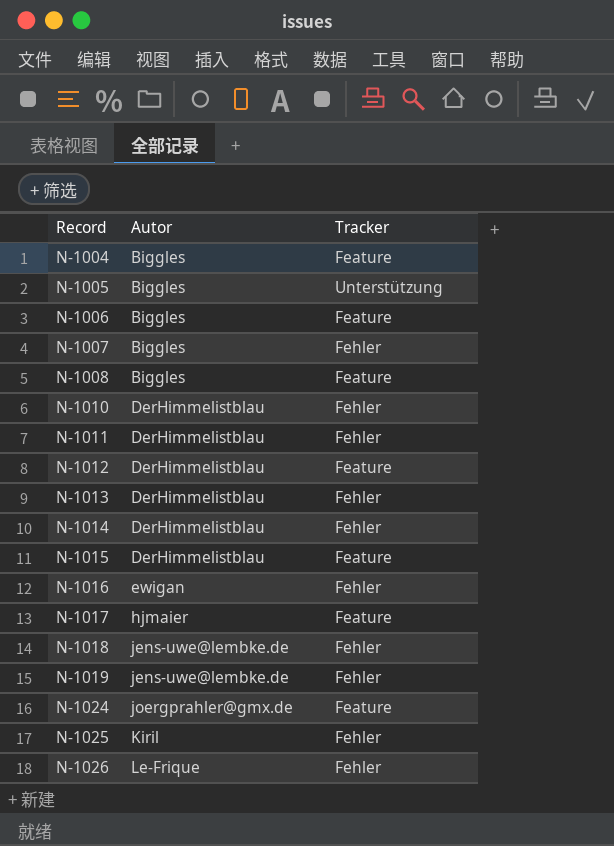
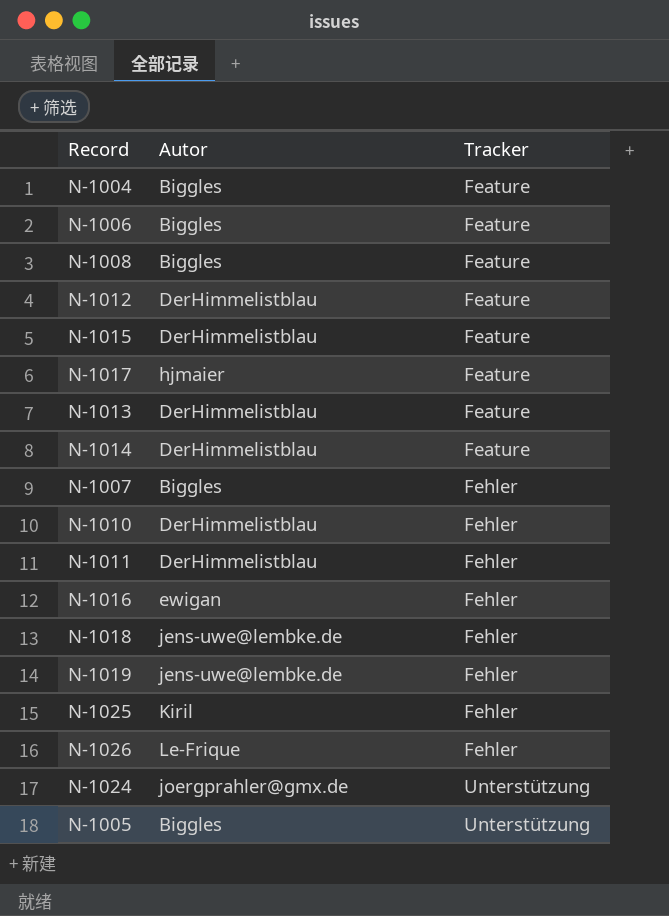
row order: Record ascending -> Tracker ascending
N-1013 | Tracker: Fehler -> Feature
N-1014 | Tracker: Fehler -> Feature
N-1024 | Tracker: Feature -> Unterstützung

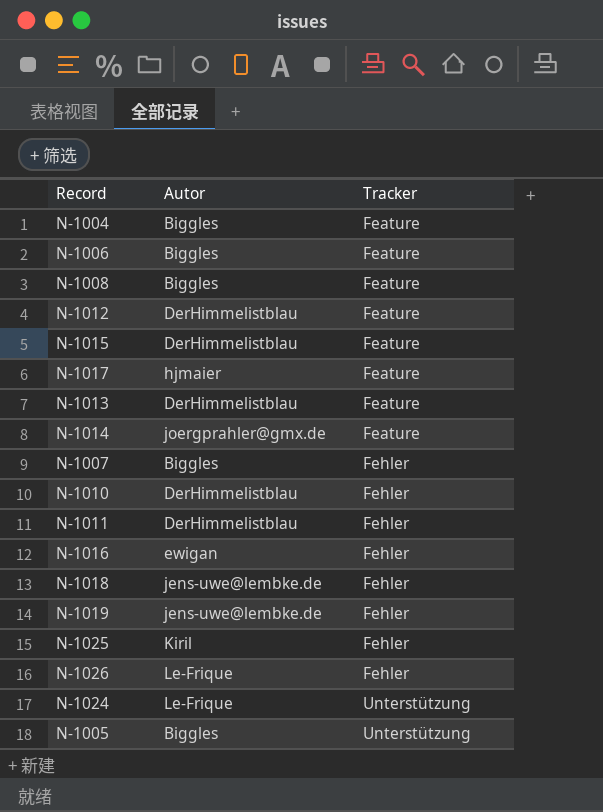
N-1014 | Autor: DerHimmelistblau -> joergprahler@gmx.de
N-1024 | Autor: joergprahler@gmx.de -> Le-Frique

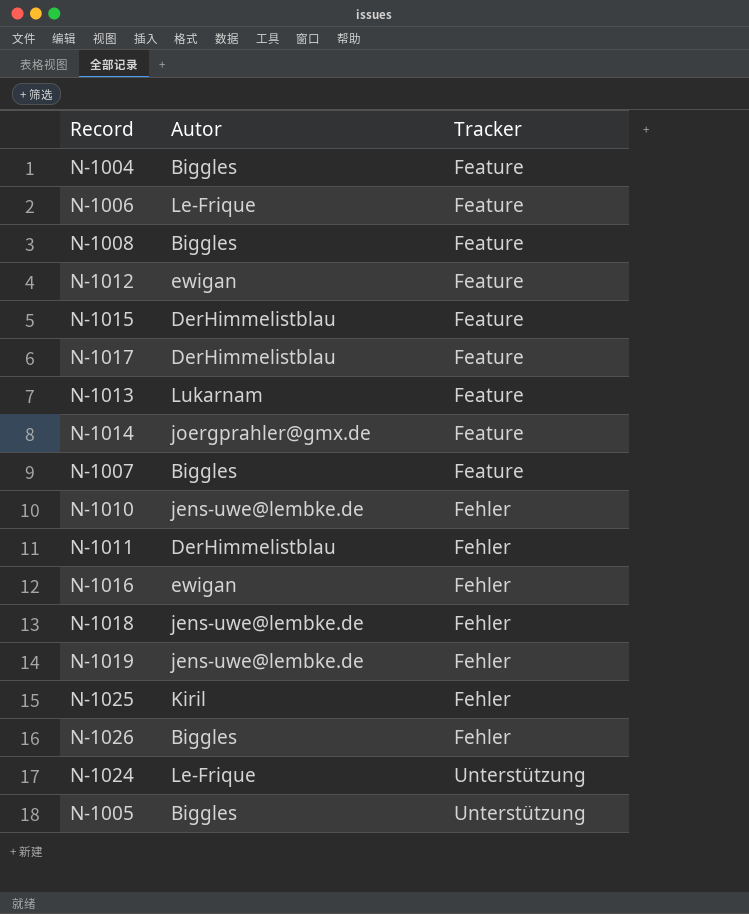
N-1006 | Autor: Biggles -> Le-Frique
N-1012 | Autor: DerHimmelistblau -> ewigan
N-1017 | Autor: hjmaier -> DerHimmelistblau
N-1013 | Autor: DerHimmelistblau -> Lukarnam
N-1007 | Tracker: Fehler -> Feature
N-1010 | Autor: DerHimmelistblau -> jens-uwe@lembke.de
N-1026 | Autor: Le-Frique -> Biggles

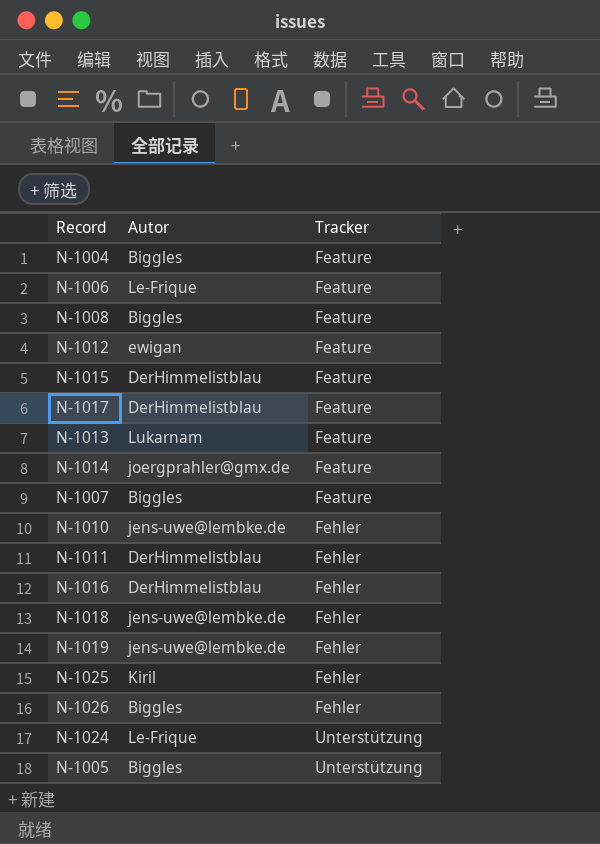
N-1016 | Autor: ewigan -> DerHimmelistblau

